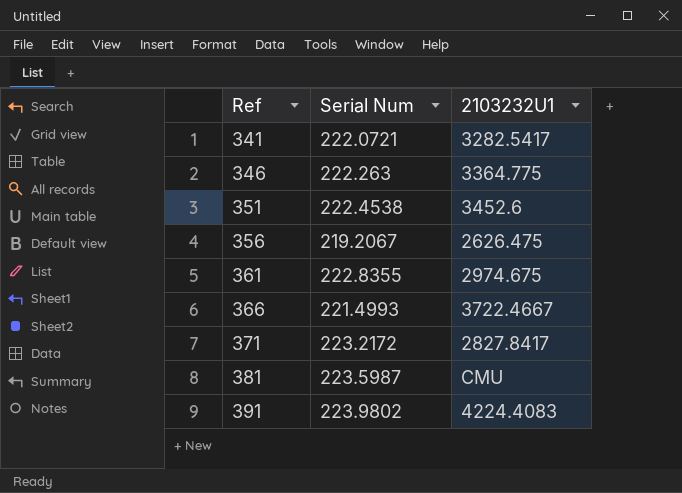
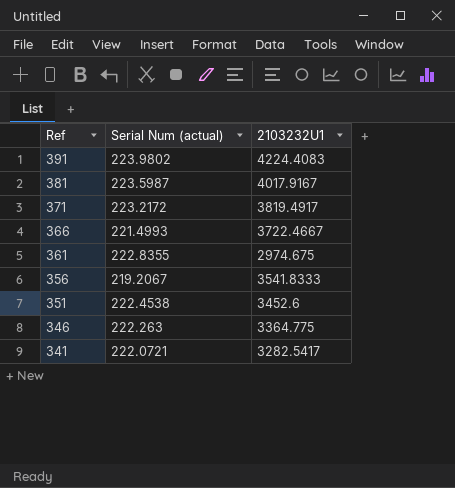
row order: Ref ascending -> Ref descending
column name: Serial Num -> Serial Num (actual)
381 | 2103232U1: CMU -> 4017.9167
371 | 2103232U1: 2827.8417 -> 3819.4917
356 | 2103232U1: 2626.475 -> 3541.8333

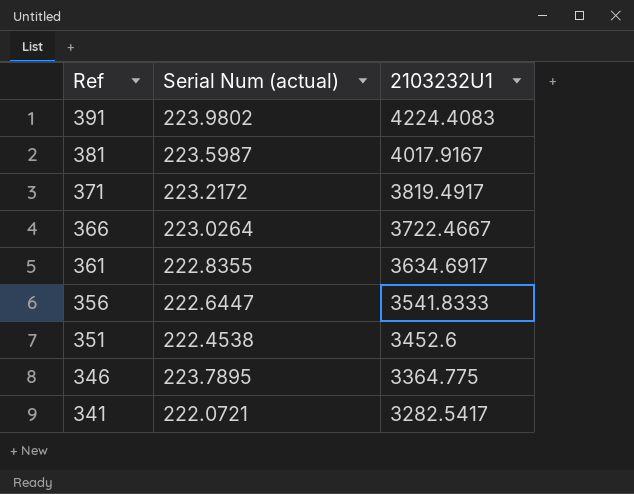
366 | Serial Num (actual): 221.4993 -> 223.0264
361 | 2103232U1: 2974.675 -> 3634.6917
356 | Serial Num (actual): 219.2067 -> 222.6447
346 | Serial Num (actual): 222.263 -> 223.7895

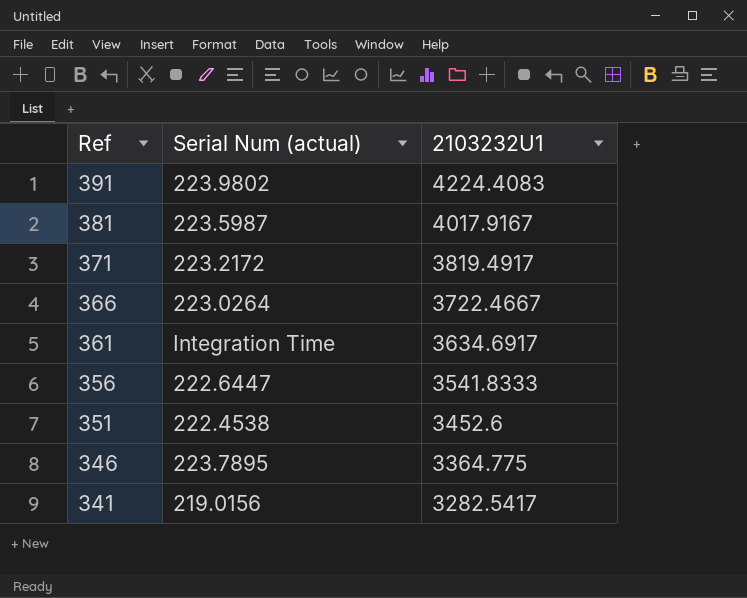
361 | Serial Num (actual): 222.8355 -> Integration Time
341 | Serial Num (actual): 222.0721 -> 219.0156

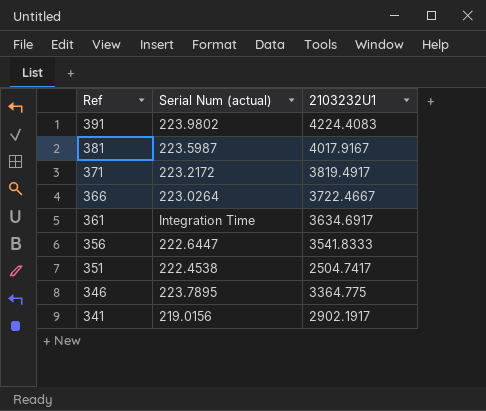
351 | 2103232U1: 3452.6 -> 2504.7417
341 | 2103232U1: 3282.5417 -> 2902.1917

